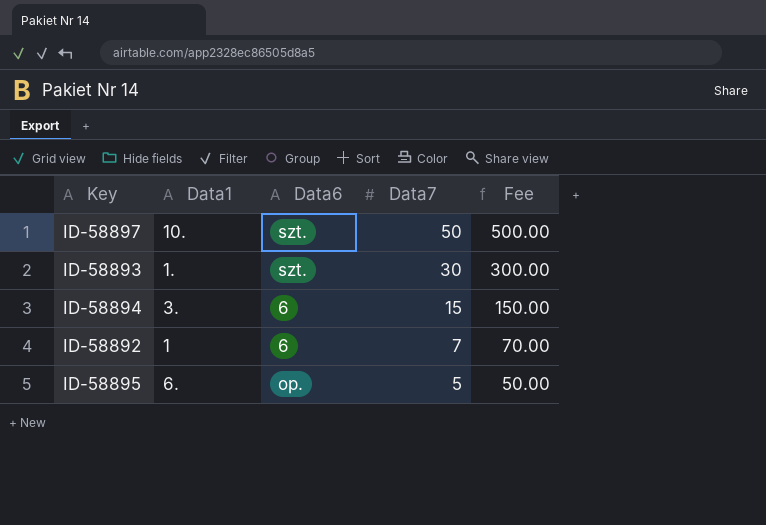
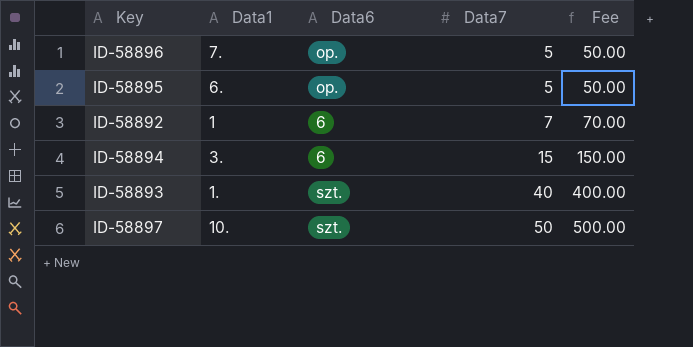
row order: Data7 descending -> Data7 ascending
row ID-58896: none -> 7. | op. | 5 | 50.00
ID-58893 | Data7: 30 -> 40
ID-58893 | Fee: 300.00 -> 400.00

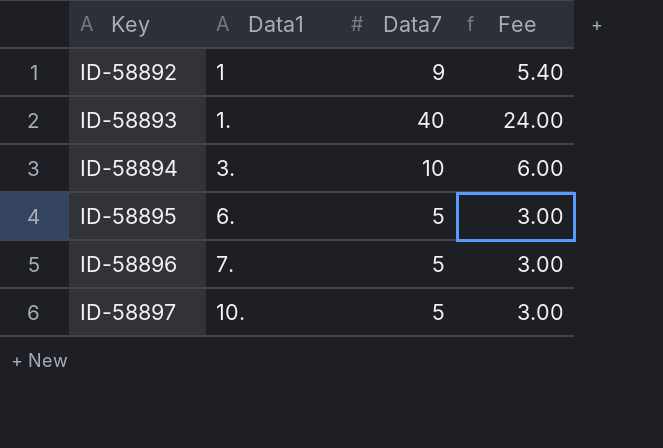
row order: Data7 ascending -> Key ascending
column Data6 | position: 3 -> none
column Fee | formula: [Data7] * 10 -> [Data7] * 0.6
ID-58892 | Data7: 7 -> 9
ID-58894 | Data7: 15 -> 10
ID-58897 | Data7: 50 -> 5

